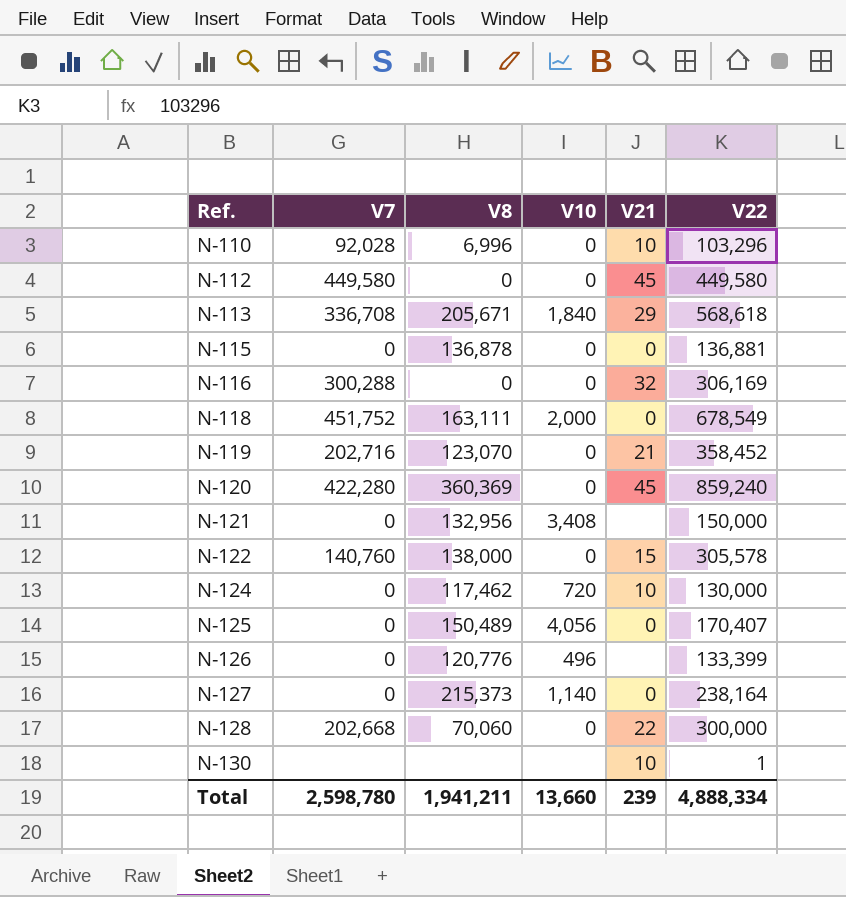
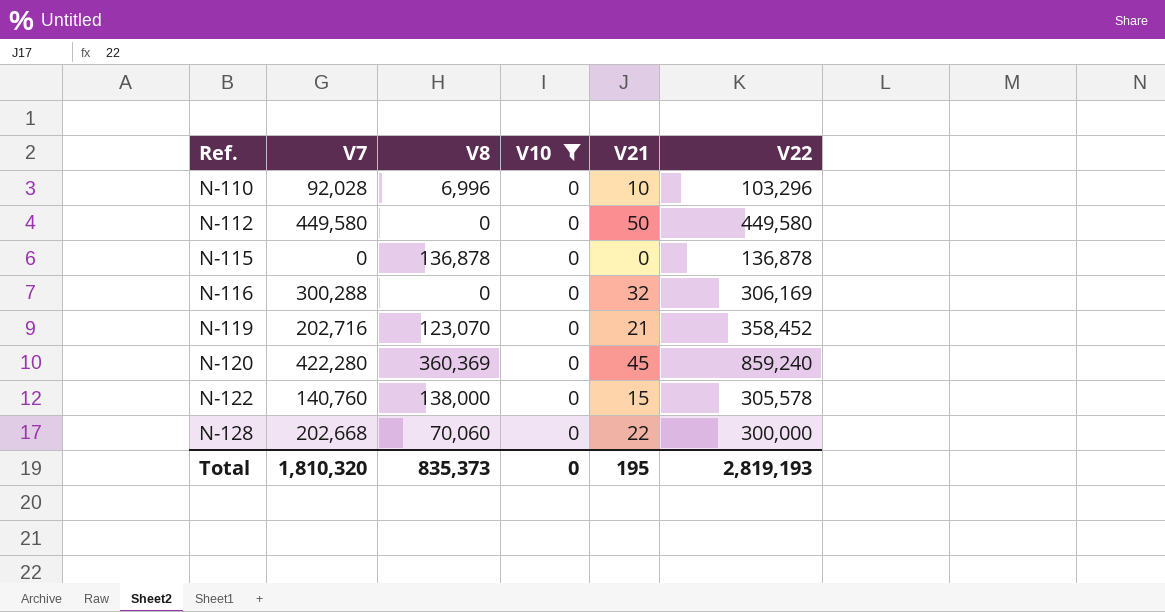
filter: none -> V10 = 0
N-112 | V21: 45 -> 50
N-115 | V22: 136,881 -> 136,878
Total | V7: 2,598,780 -> 1,810,320
Total | V8: 1,941,211 -> 835,373
Total | V10: 13,660 -> 0
Total | V21: 239 -> 195
Total | V22: 4,888,334 -> 2,819,193

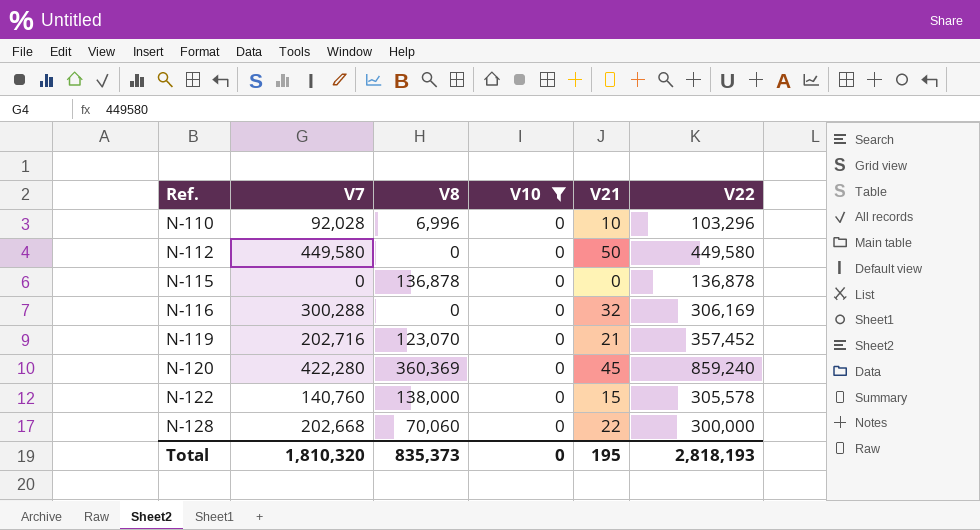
N-119 | V22: 358,452 -> 357,452
Total | V22: 2,819,193 -> 2,818,193

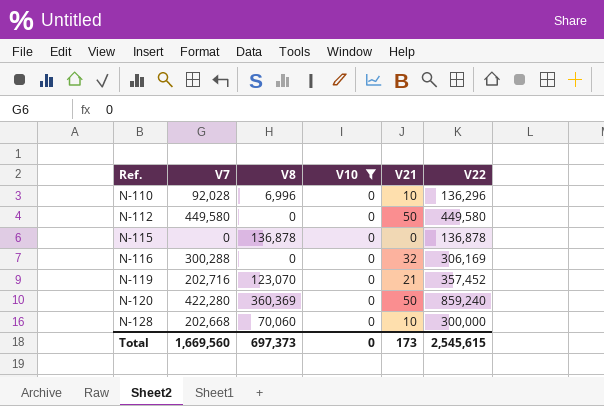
row N-122: 140,760 | 138,000 | 0 | 15 | 305,578 -> none
N-110 | V22: 103,296 -> 136,296
N-120 | V21: 45 -> 50
N-128 | V21: 22 -> 10
Total | V7: 1,810,320 -> 1,669,560
Total | V8: 835,373 -> 697,373
Total | V21: 195 -> 173
Total | V22: 2,818,193 -> 2,545,615

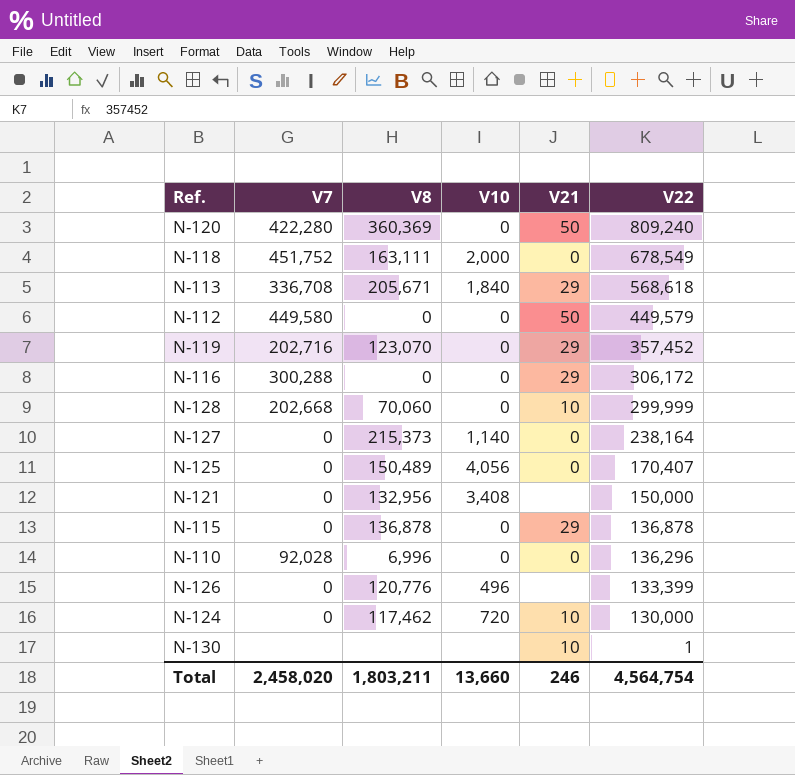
filter: V10 = 0 -> none
row order: Ref. ascending -> V22 descending
N-120 | V22: 859,240 -> 809,240
N-112 | V22: 449,580 -> 449,579
N-119 | V21: 21 -> 29
N-116 | V21: 32 -> 29
N-116 | V22: 306,169 -> 306,172
N-128 | V22: 300,000 -> 299,999
N-115 | V21: 0 -> 29
N-110 | V21: 10 -> 0
Total | V7: 1,669,560 -> 2,458,020
Total | V8: 697,373 -> 1,803,211
Total | V10: 0 -> 13,660
Total | V21: 173 -> 246
Total | V22: 2,545,615 -> 4,564,754

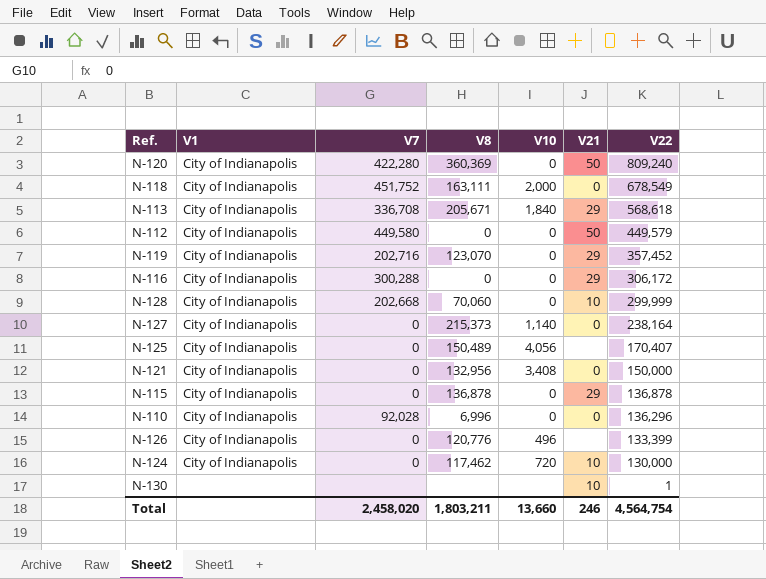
column V1 | position: none -> 2
N-125 | V21: 0 -> none
N-121 | V21: none -> 0

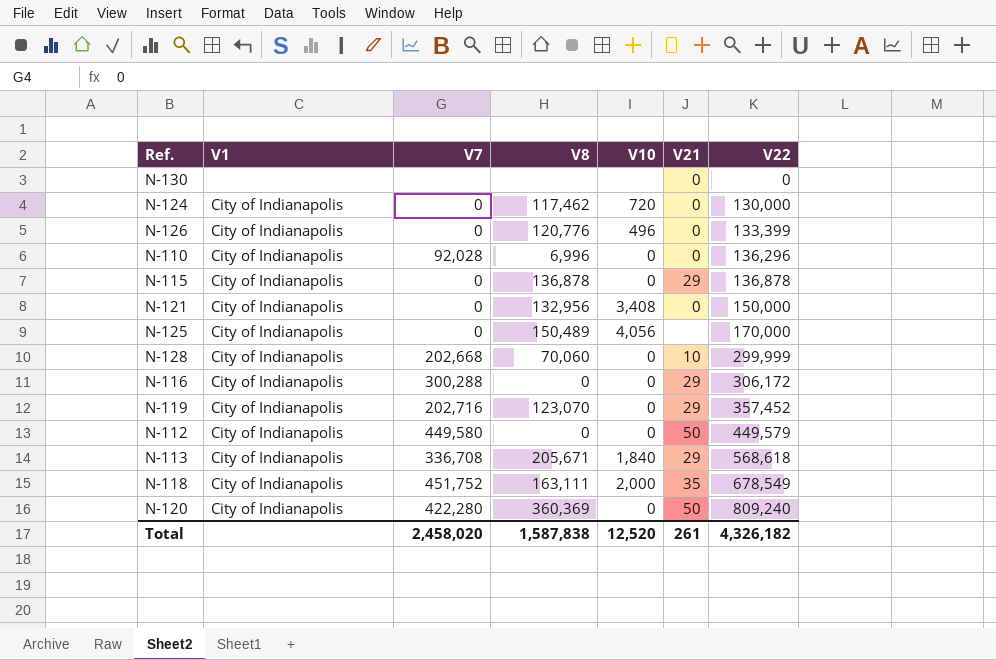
row order: V22 descending -> V22 ascending
row N-127: City of Indianapolis | 0 | 215,373 | 1,140 | 0 | 238,164 -> none
N-130 | V21: 10 -> 0
N-130 | V22: 1 -> 0
N-124 | V21: 10 -> 0
N-126 | V21: none -> 0
N-125 | V22: 170,407 -> 170,000
N-118 | V21: 0 -> 35
Total | V8: 1,803,211 -> 1,587,838
Total | V10: 13,660 -> 12,520
Total | V21: 246 -> 261
Total | V22: 4,564,754 -> 4,326,182

